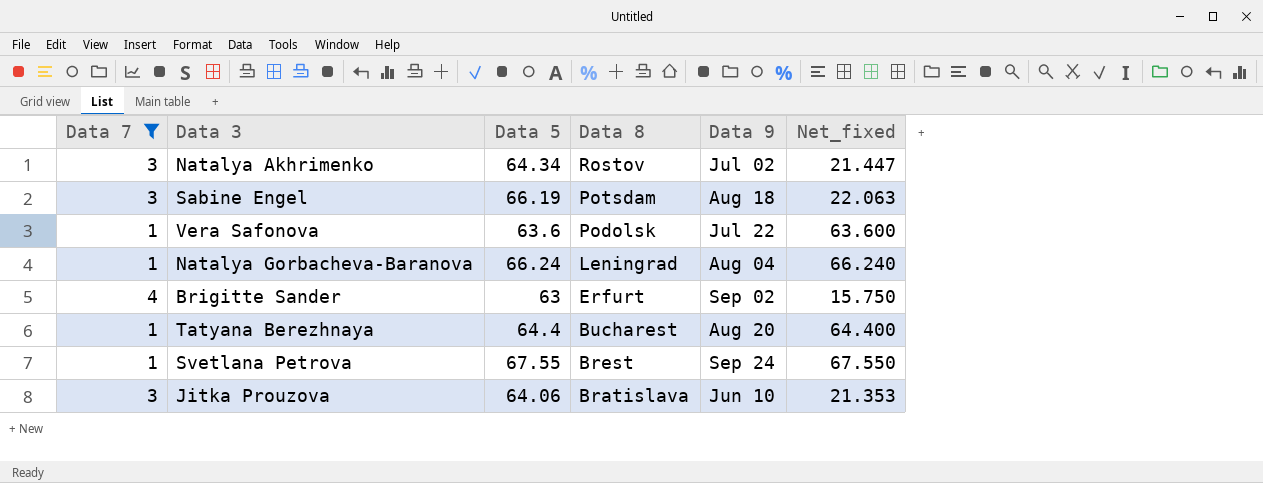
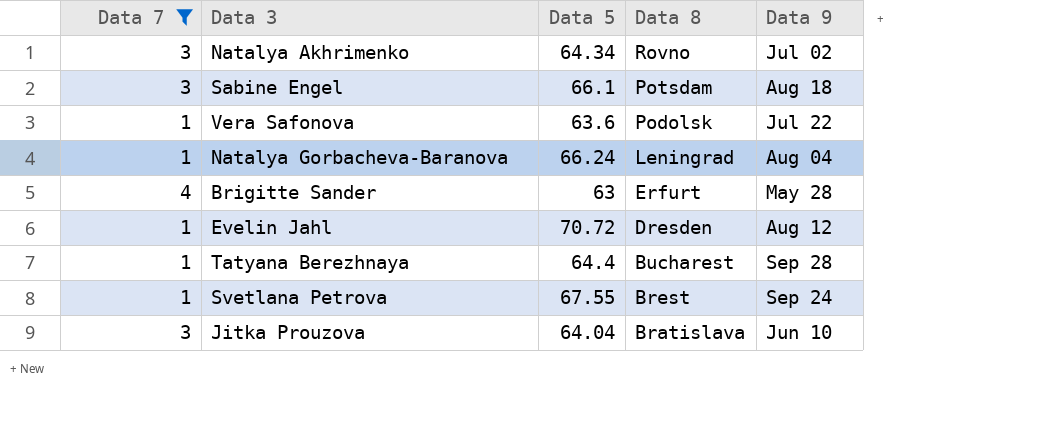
column Net_fixed | formula: [Data 5] / [Data 7] -> none
Natalya Akhrimenko | Data 8: Rostov -> Rovno
Sabine Engel | Data 5: 66.19 -> 66.1
Brigitte Sander | Data 9: Sep 02 -> May 28
row Evelin Jahl: none -> 1 | 70.72 | Dresden | Aug 12
Tatyana Berezhnaya | Data 9: Aug 20 -> Sep 28
Jitka Prouzova | Data 5: 64.06 -> 64.04

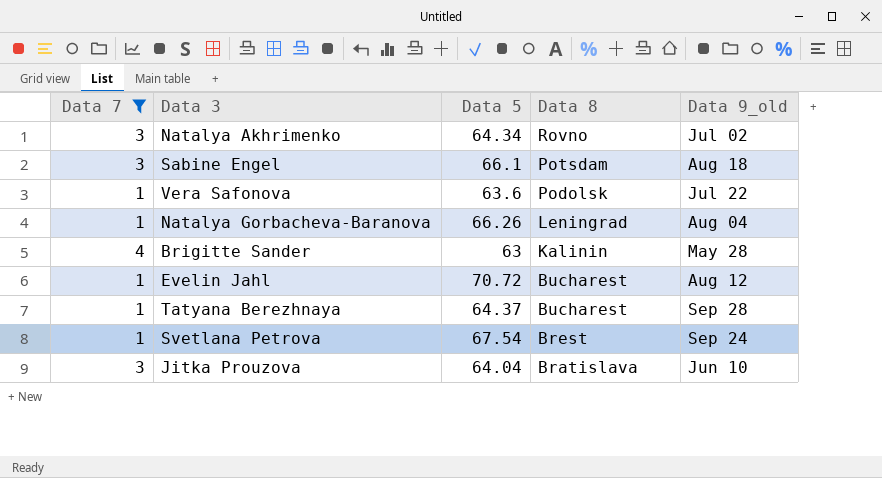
column name: Data 9 -> Data 9_old
Natalya Gorbacheva-Baranova | Data 5: 66.24 -> 66.26
Brigitte Sander | Data 8: Erfurt -> Kalinin
Evelin Jahl | Data 8: Dresden -> Bucharest
Tatyana Berezhnaya | Data 5: 64.4 -> 64.37
Svetlana Petrova | Data 5: 67.55 -> 67.54

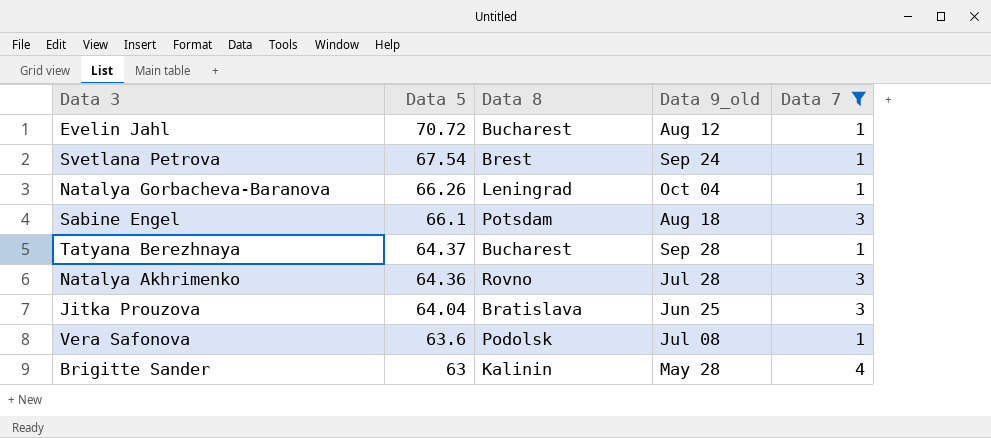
row order: Data 8 descending -> Data 5 descending
column Data 7 | position: 1 -> 5
Natalya Gorbacheva-Baranova | Data 9_old: Aug 04 -> Oct 04
Natalya Akhrimenko | Data 5: 64.34 -> 64.36
Natalya Akhrimenko | Data 9_old: Jul 02 -> Jul 28
Jitka Prouzova | Data 9_old: Jun 10 -> Jun 25
Vera Safonova | Data 9_old: Jul 22 -> Jul 08

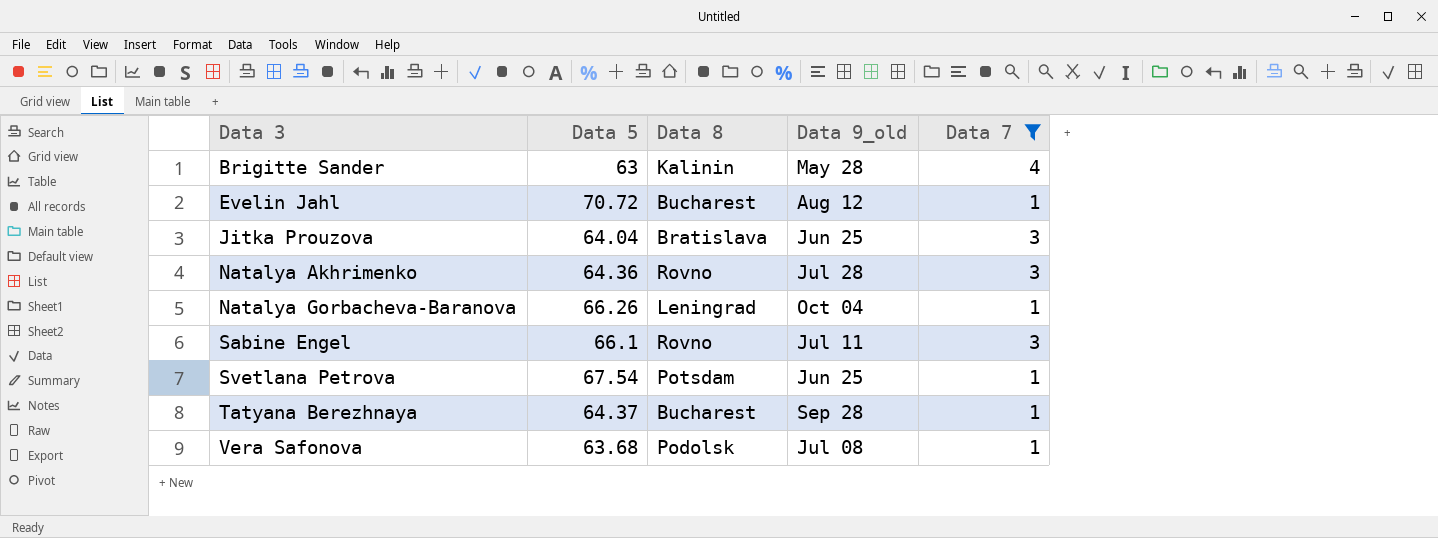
row order: Data 5 descending -> Data 3 ascending
Sabine Engel | Data 8: Potsdam -> Rovno
Sabine Engel | Data 9_old: Aug 18 -> Jul 11
Svetlana Petrova | Data 8: Brest -> Potsdam
Svetlana Petrova | Data 9_old: Sep 24 -> Jun 25
Vera Safonova | Data 5: 63.6 -> 63.68

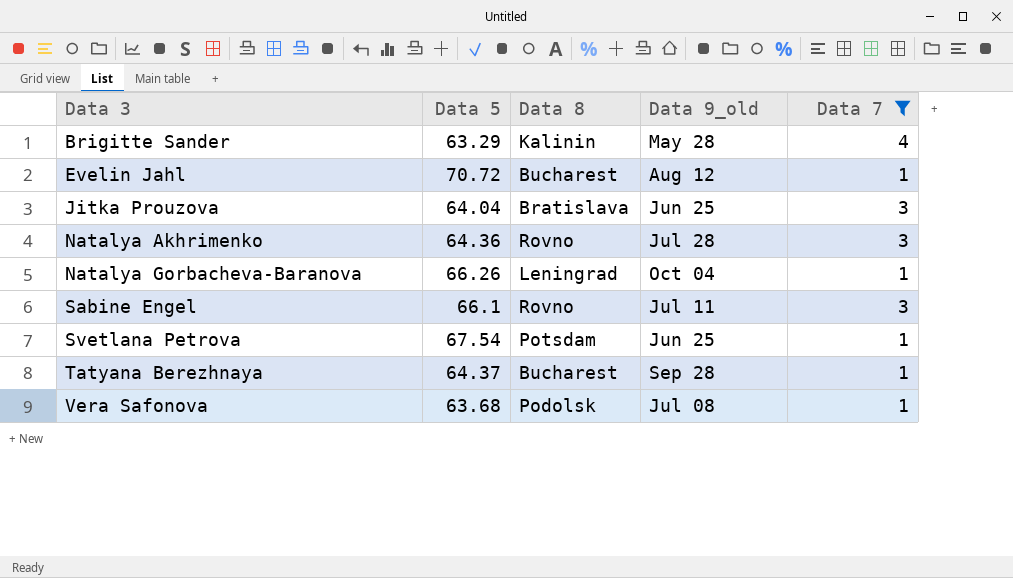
Brigitte Sander | Data 5: 63 -> 63.29

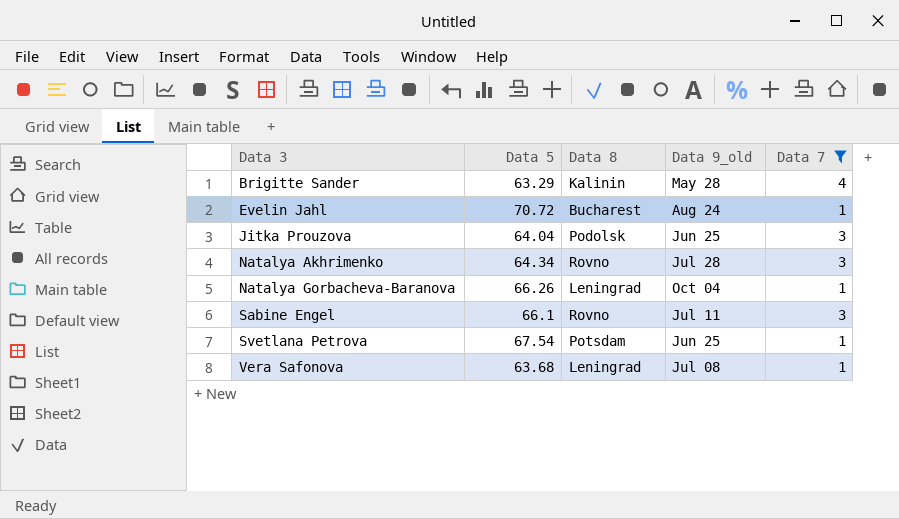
row Tatyana Berezhnaya: 64.37 | Bucharest | Sep 28 | 1 -> none
Evelin Jahl | Data 9_old: Aug 12 -> Aug 24
Jitka Prouzova | Data 8: Bratislava -> Podolsk
Natalya Akhrimenko | Data 5: 64.36 -> 64.34
Vera Safonova | Data 8: Podolsk -> Leningrad

